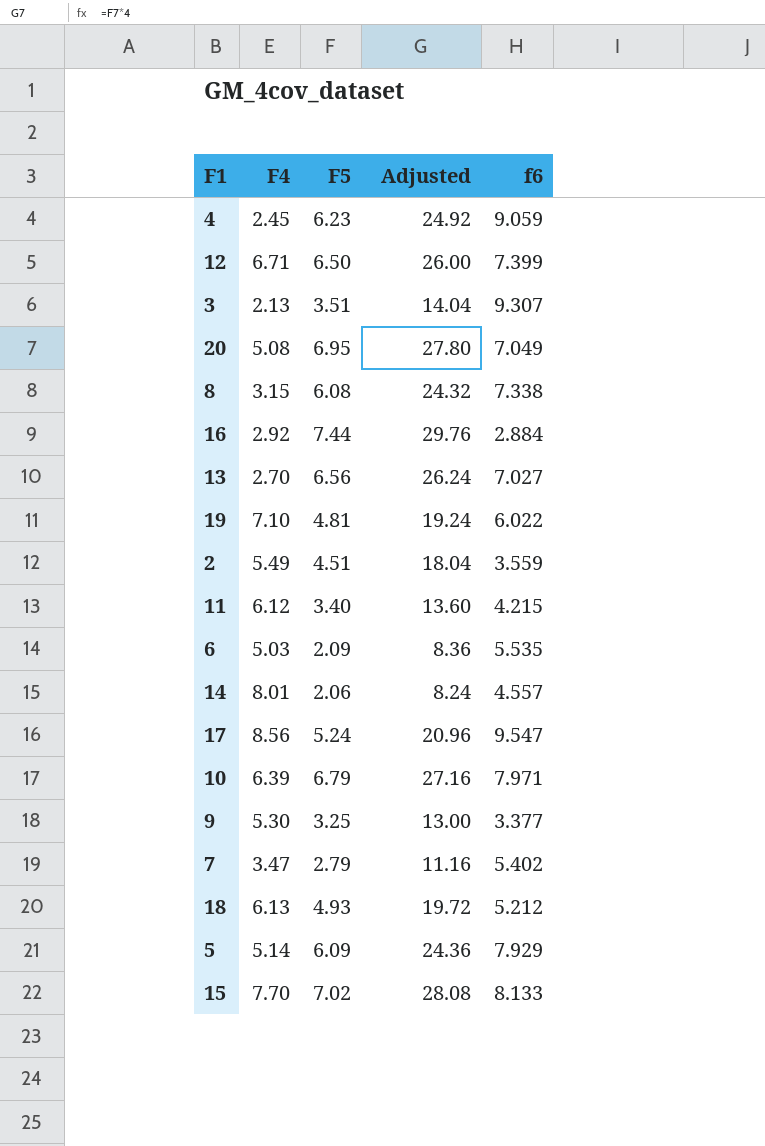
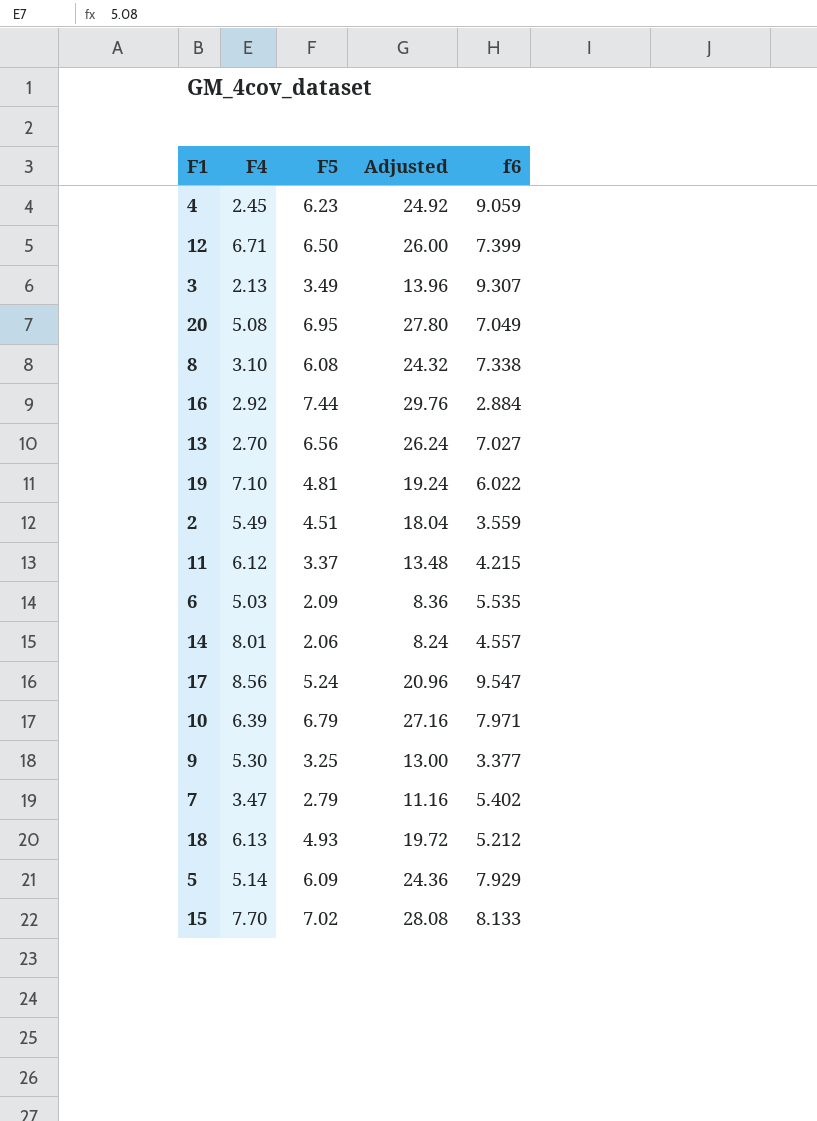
3 | F5: 3.51 -> 3.49
3 | Adjusted: 14.04 -> 13.96
8 | F4: 3.15 -> 3.10
11 | F5: 3.40 -> 3.37
11 | Adjusted: 13.60 -> 13.48

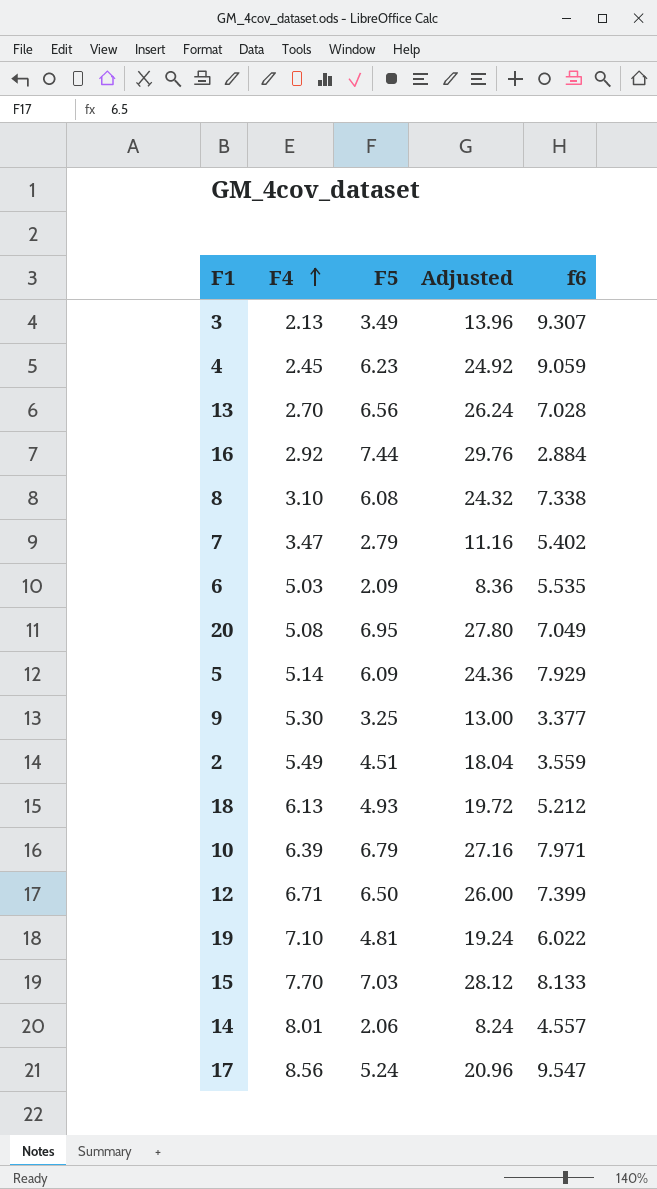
row order: none -> F4 ascending
row 11: 6.12 | 3.37 | 13.48 | 4.215 -> none
13 | f6: 7.027 -> 7.028
15 | F5: 7.02 -> 7.03
15 | Adjusted: 28.08 -> 28.12

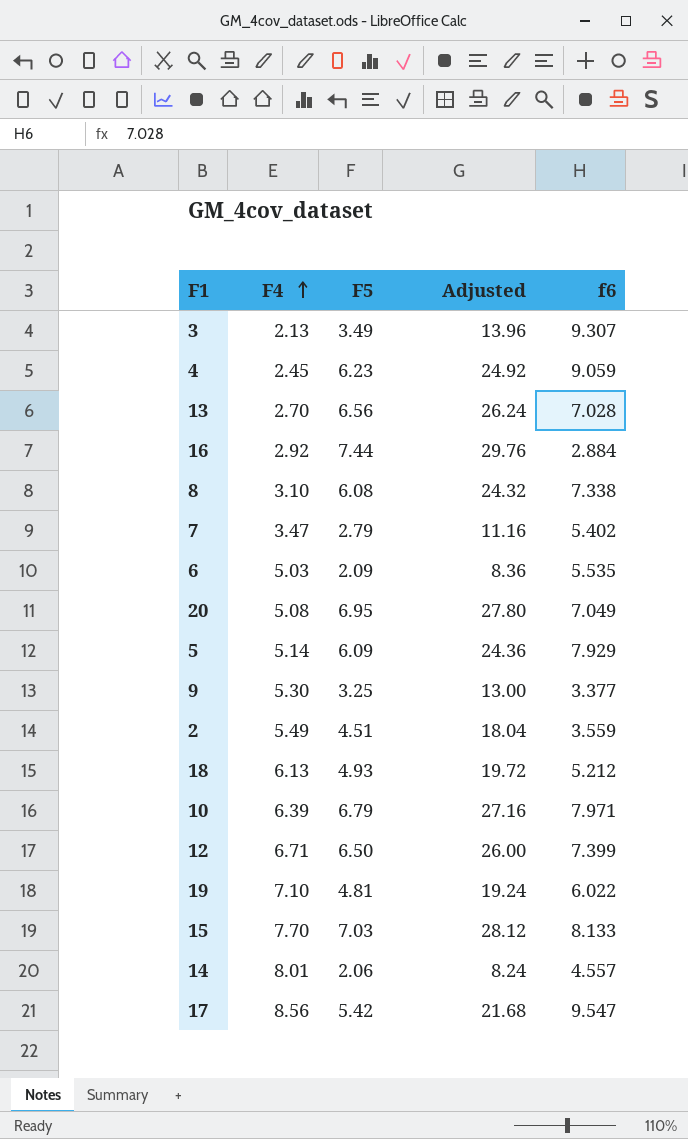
17 | F5: 5.24 -> 5.42
17 | Adjusted: 20.96 -> 21.68

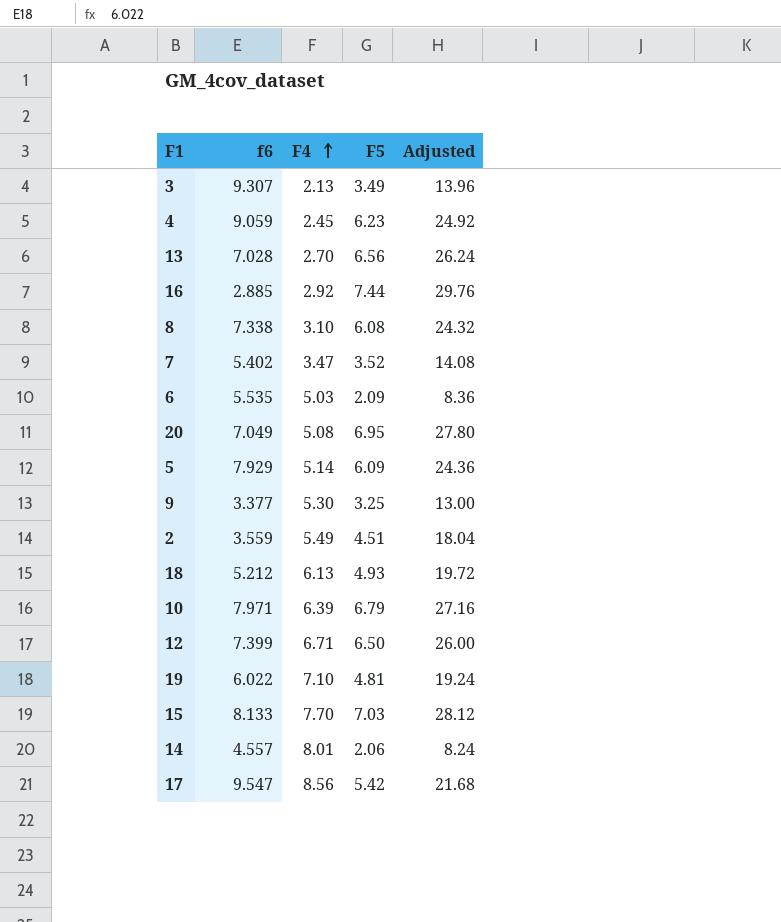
column f6 | position: 5 -> 2
16 | f6: 2.884 -> 2.885
7 | F5: 2.79 -> 3.52
7 | Adjusted: 11.16 -> 14.08

